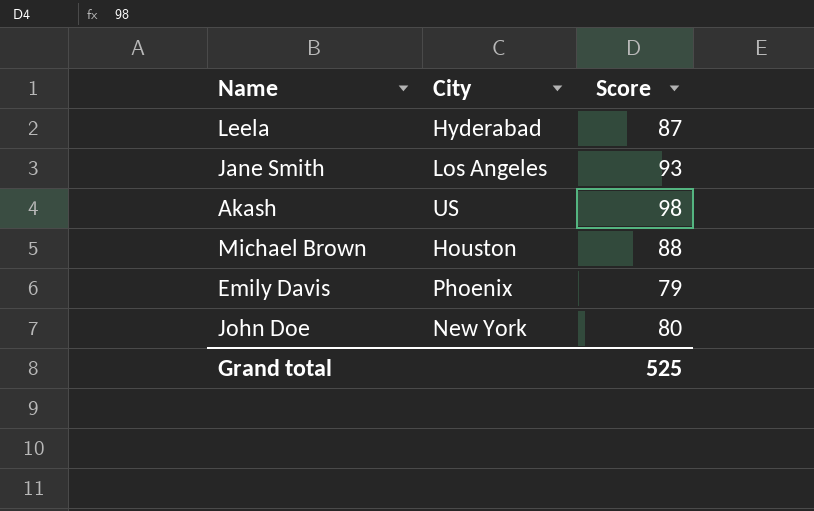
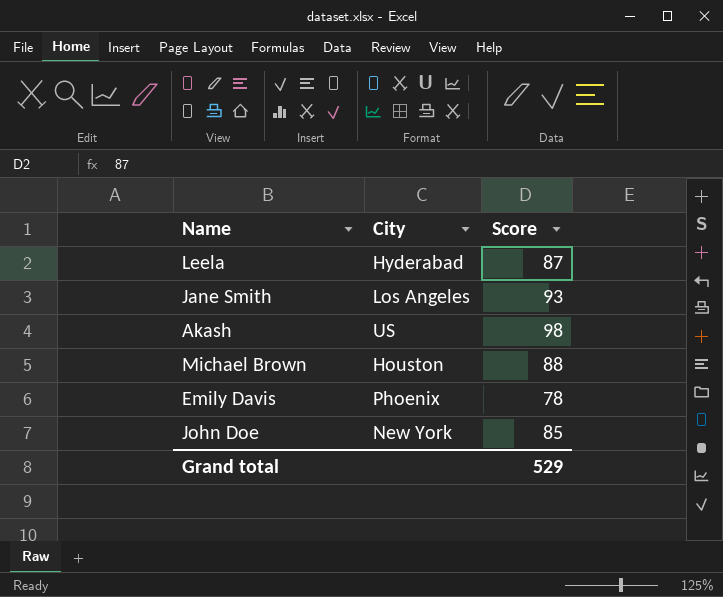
Emily Davis | Score: 79 -> 78
John Doe | Score: 80 -> 85
Grand total | Score: 525 -> 529

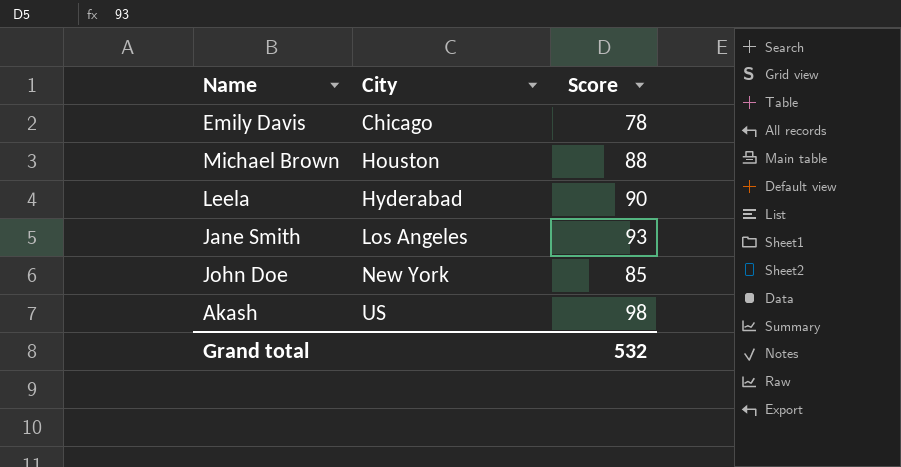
row order: none -> City ascending
Emily Davis | City: Phoenix -> Chicago
Leela | Score: 87 -> 90
Grand total | Score: 529 -> 532

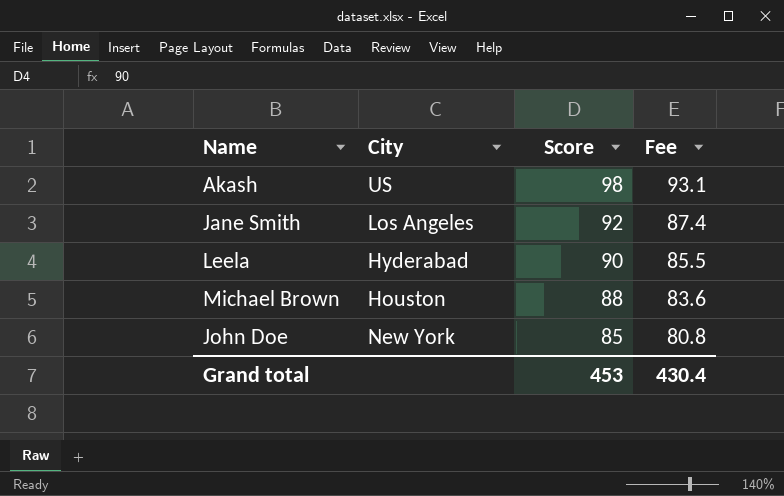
row order: City ascending -> Score descending
column Fee | formula: none -> [Score] * 0.95
row Emily Davis: Chicago | 78 -> none
Jane Smith | Score: 93 -> 92
Grand total | Score: 532 -> 453

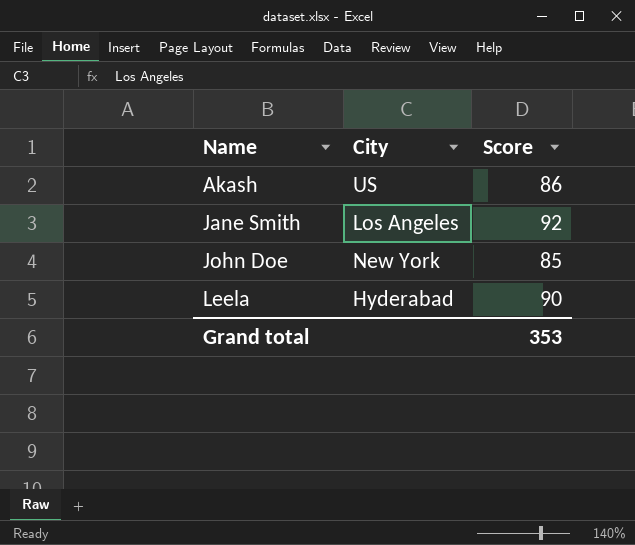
row order: Score descending -> Name ascending
column Fee | formula: [Score] * 0.95 -> none
row Michael Brown: Houston | 88 | 83.6 -> none
Akash | Score: 98 -> 86
Grand total | Score: 453 -> 353

